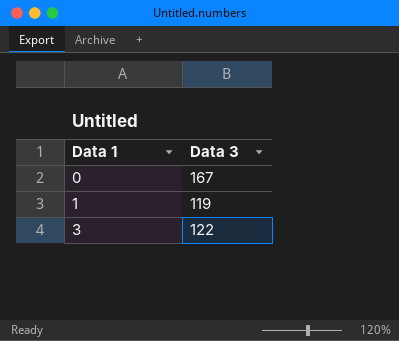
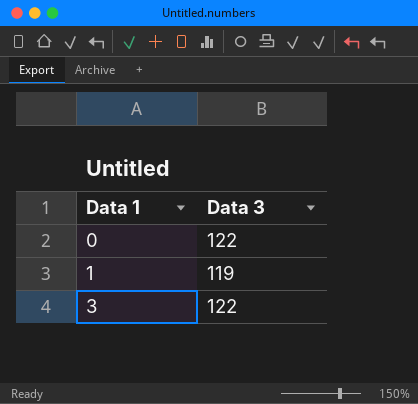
0 | Data 3: 167 -> 122

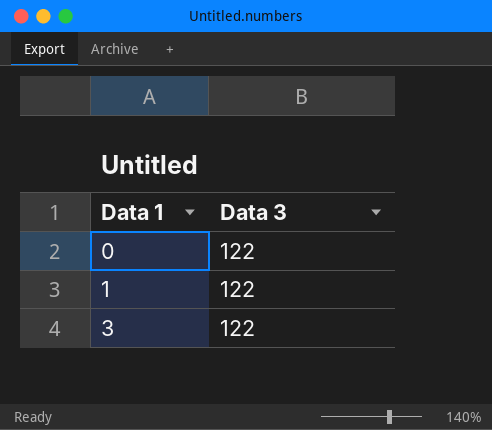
1 | Data 3: 119 -> 122

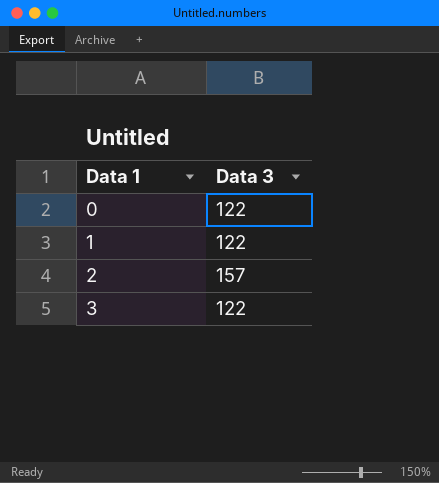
row 2: none -> 157

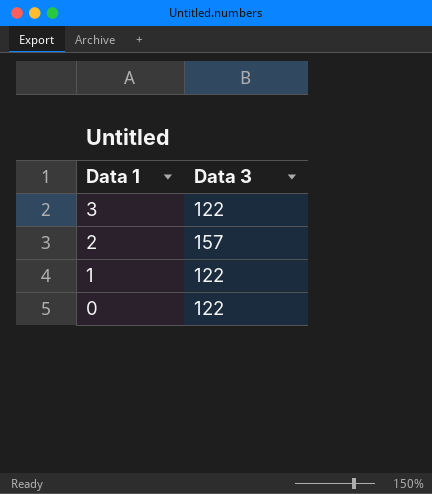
row order: Data 1 ascending -> Data 1 descending

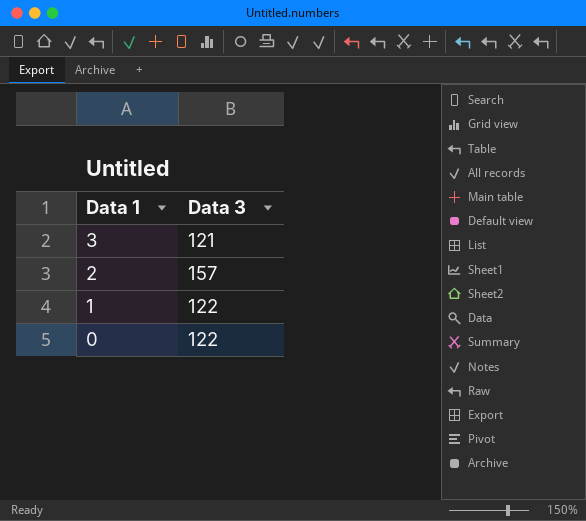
3 | Data 3: 122 -> 121

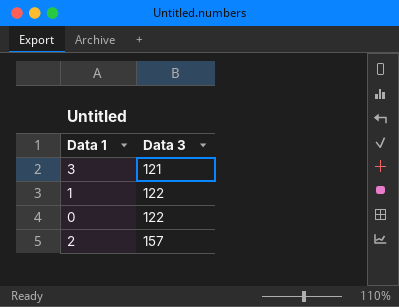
row order: Data 1 descending -> Data 3 ascending

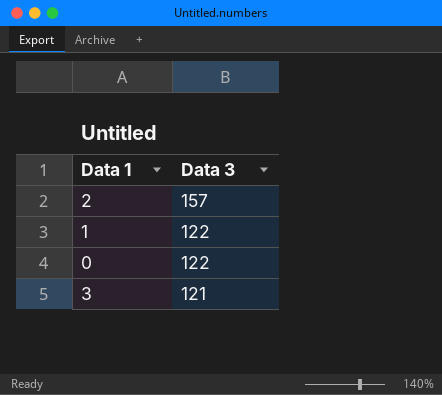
row order: Data 3 ascending -> Data 3 descending

